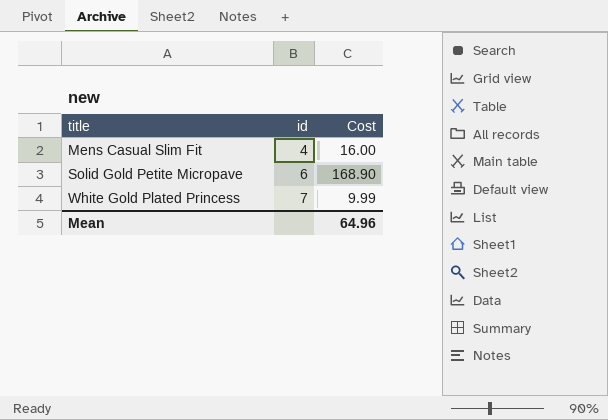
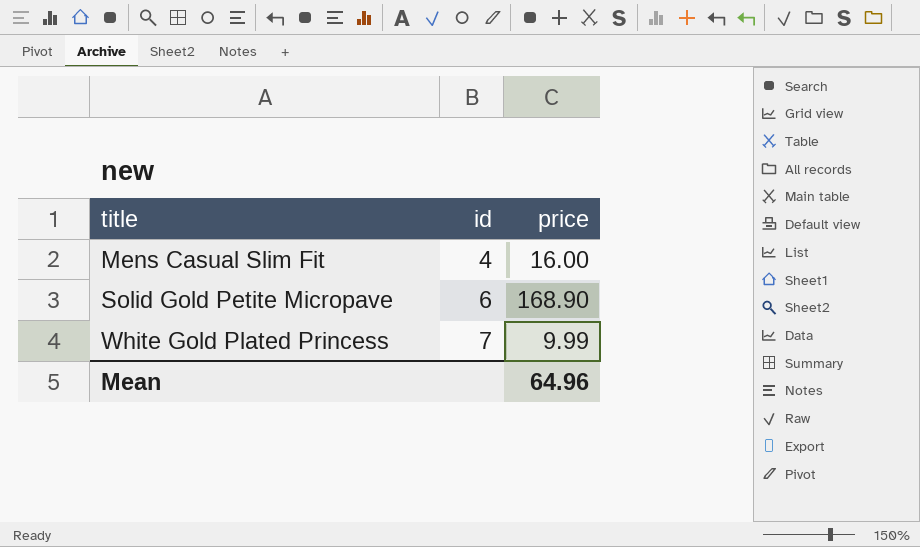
column name: Cost -> price

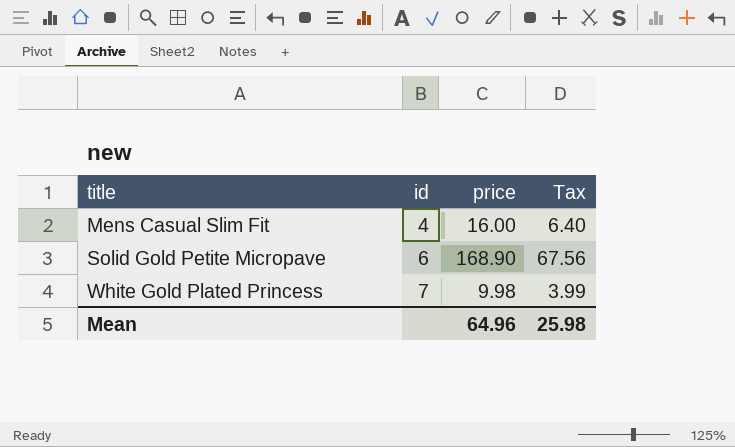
column Tax | formula: none -> [price] * 0.4
White Gold Plated Princess | price: 9.99 -> 9.98

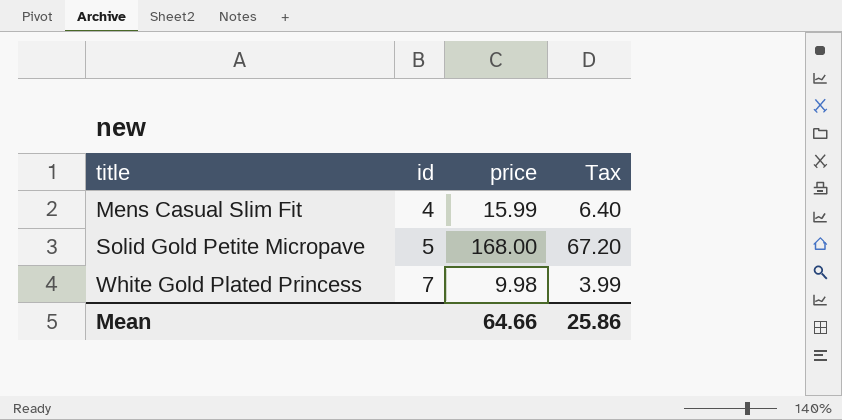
Mens Casual Slim Fit | price: 16.00 -> 15.99
Solid Gold Petite Micropave | id: 6 -> 5
Solid Gold Petite Micropave | price: 168.90 -> 168.00
Solid Gold Petite Micropave | Tax: 67.56 -> 67.20
Mean | price: 64.96 -> 64.66
Mean | Tax: 25.98 -> 25.86

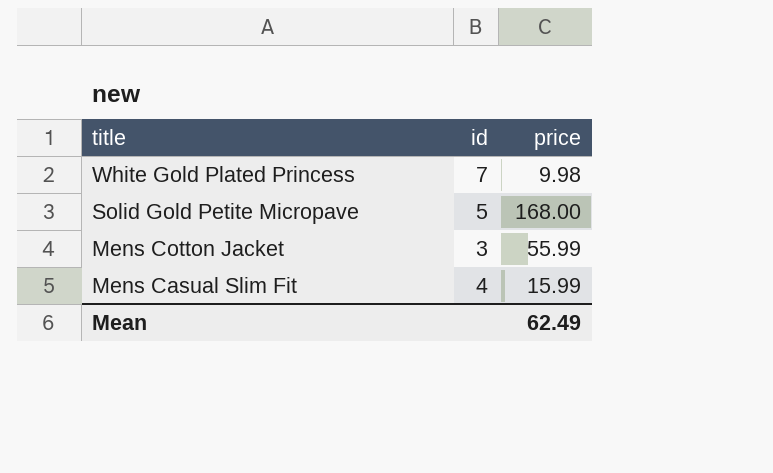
row order: title ascending -> title descending
column Tax | formula: [price] * 0.4 -> none
row Mens Cotton Jacket: none -> 3 | 55.99
Mean | price: 64.66 -> 62.49

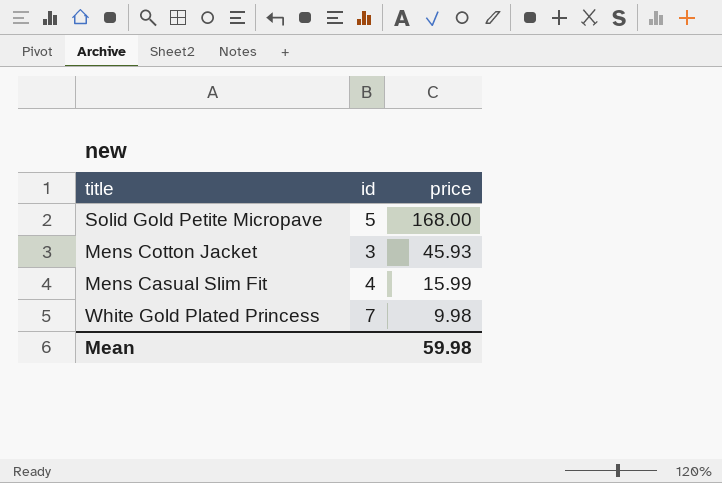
row order: title descending -> price descending
Mens Cotton Jacket | price: 55.99 -> 45.93
Mean | price: 62.49 -> 59.98

